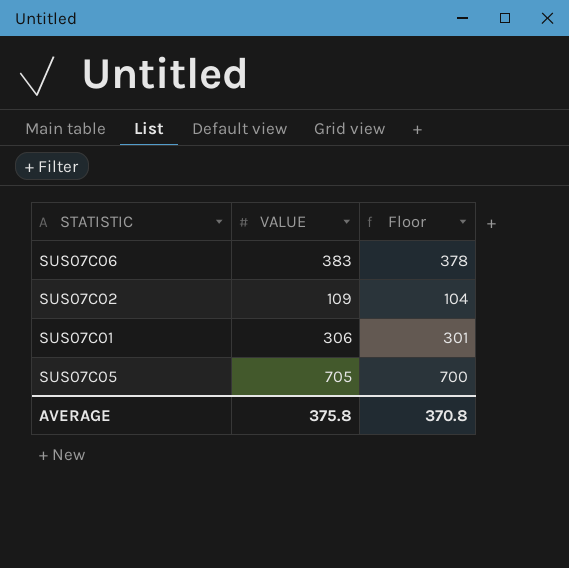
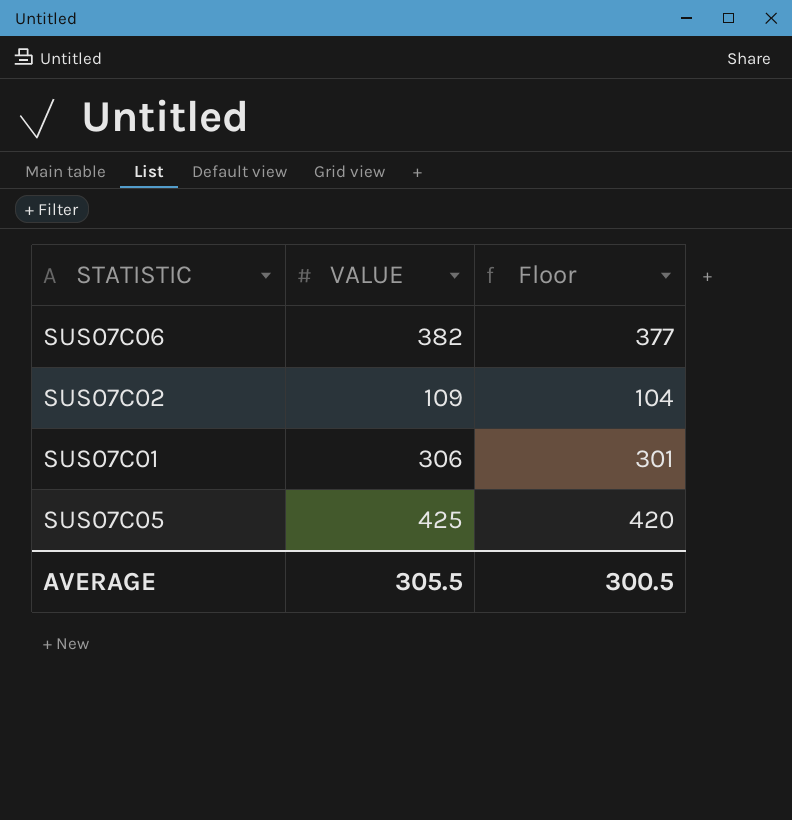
SUS07C06 | VALUE: 383 -> 382
SUS07C06 | Floor: 378 -> 377
SUS07C05 | VALUE: 705 -> 425
SUS07C05 | Floor: 700 -> 420
AVERAGE | VALUE: 375.8 -> 305.5
AVERAGE | Floor: 370.8 -> 300.5

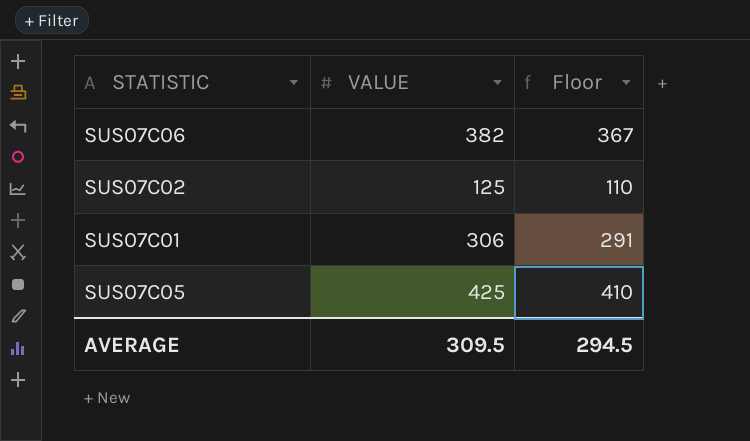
column Floor | formula: [VALUE] - 5 -> [VALUE] - 15
SUS07C02 | VALUE: 109 -> 125
AVERAGE | VALUE: 305.5 -> 309.5
AVERAGE | Floor: 300.5 -> 294.5

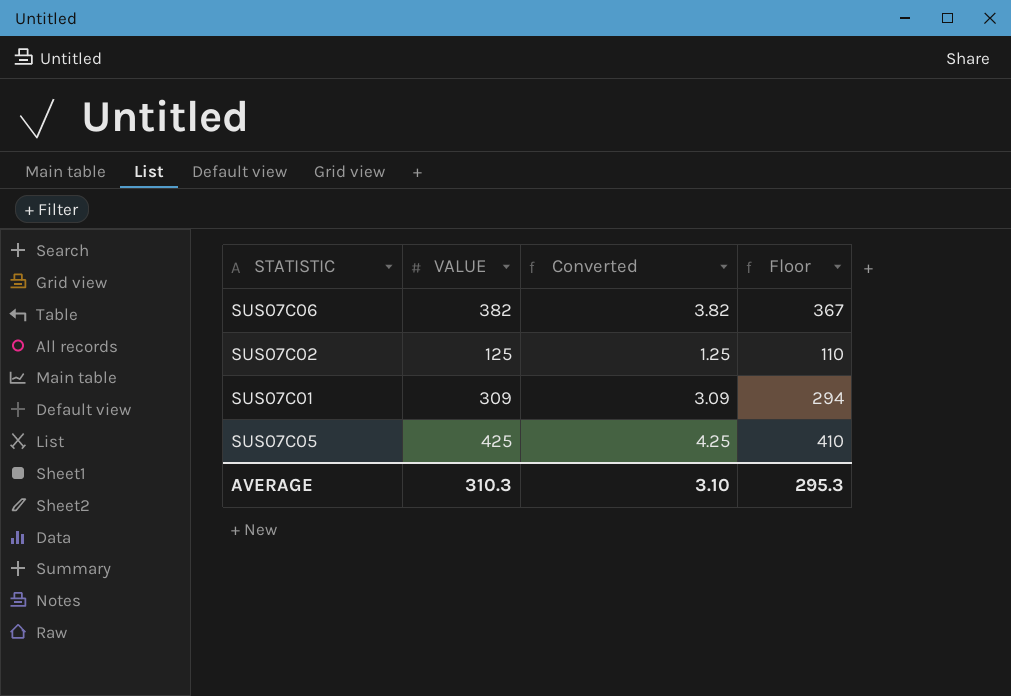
column Converted | formula: none -> [VALUE] * 0.01
SUS07C01 | VALUE: 306 -> 309
SUS07C01 | Floor: 291 -> 294
AVERAGE | VALUE: 309.5 -> 310.3
AVERAGE | Floor: 294.5 -> 295.3

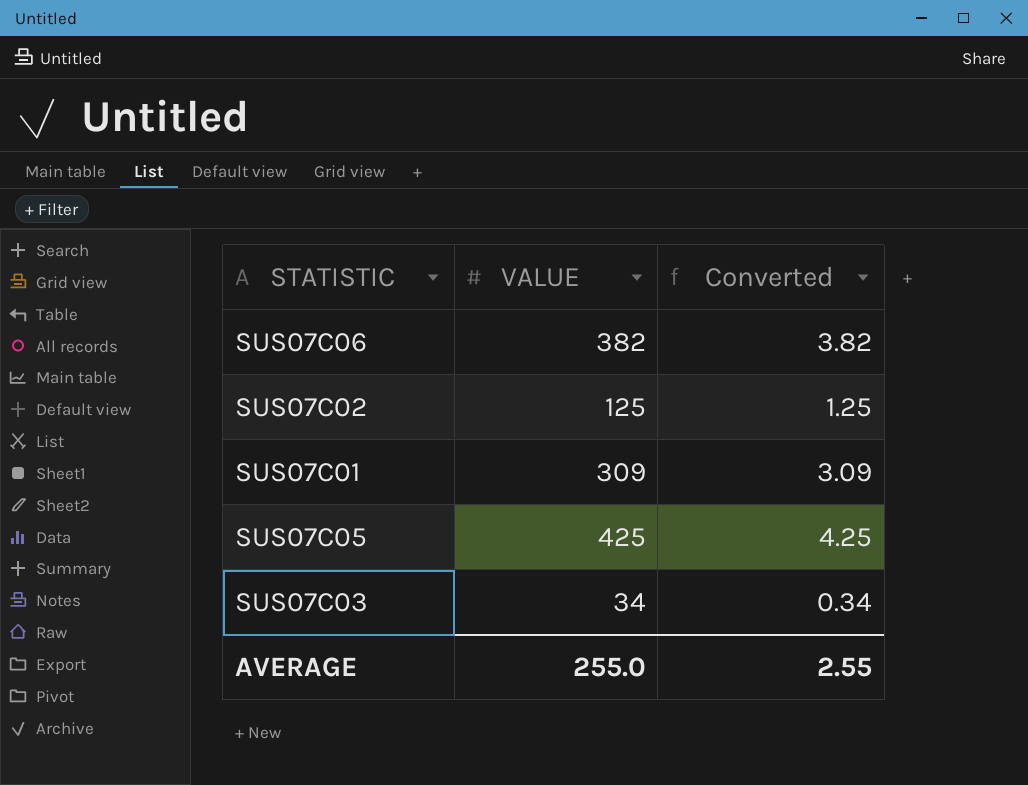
column Floor | formula: [VALUE] - 15 -> none
row SUS07C03: none -> 34 | 0.34
AVERAGE | VALUE: 310.3 -> 255.0
AVERAGE | Converted: 3.10 -> 2.55

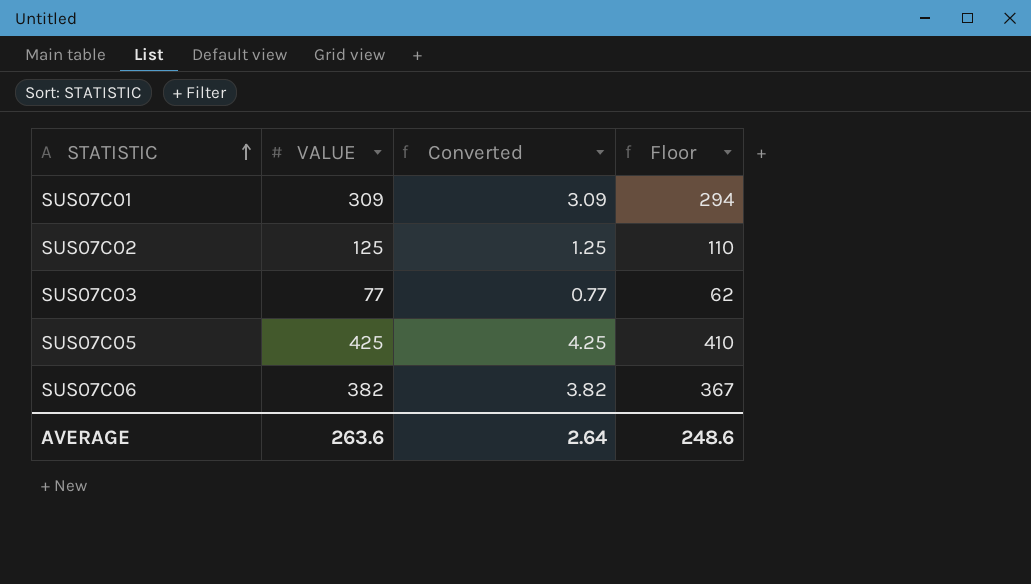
row order: none -> STATISTIC ascending
column Floor | formula: none -> [VALUE] - 15
SUS07C03 | VALUE: 34 -> 77
SUS07C03 | Converted: 0.34 -> 0.77
AVERAGE | VALUE: 255.0 -> 263.6
AVERAGE | Converted: 2.55 -> 2.64

